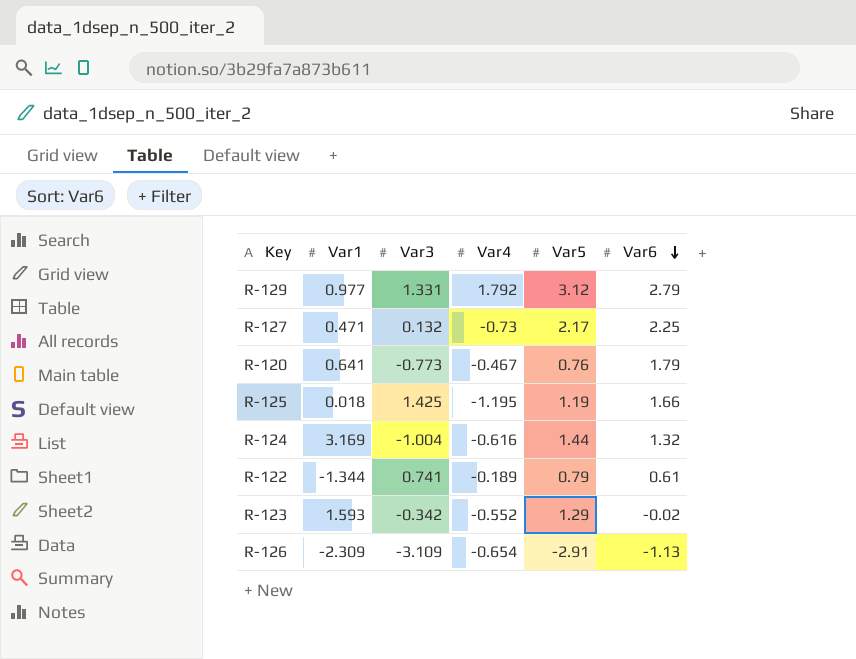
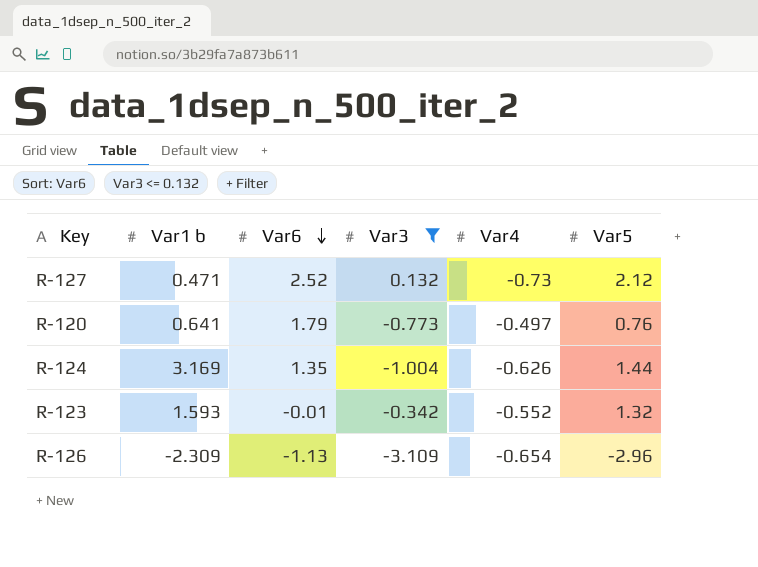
filter: none -> Var3 <= 0.132
column name: Var1 -> Var1 b
column Var6 | position: 6 -> 3
R-127 | Var6: 2.25 -> 2.52
R-127 | Var5: 2.17 -> 2.12
R-120 | Var4: -0.467 -> -0.497
R-124 | Var6: 1.32 -> 1.35
R-124 | Var4: -0.616 -> -0.626
R-123 | Var6: -0.02 -> -0.01
R-123 | Var5: 1.29 -> 1.32
R-126 | Var5: -2.91 -> -2.96

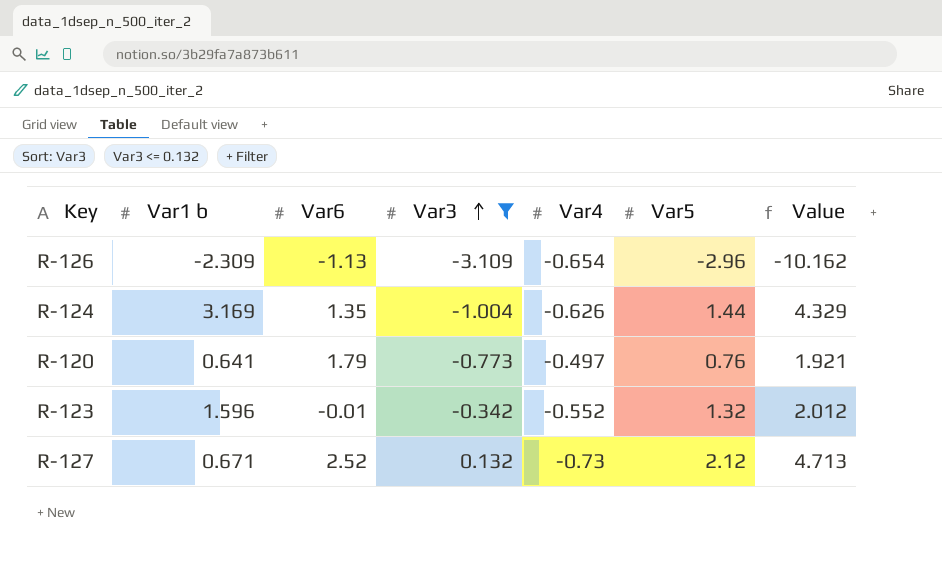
row order: Var6 descending -> Var3 ascending
column Value | formula: none -> [Var1 b] + [Var6] + [Var3] + [Var4] + [Var5]
R-123 | Var1 b: 1.593 -> 1.596
R-127 | Var1 b: 0.471 -> 0.671

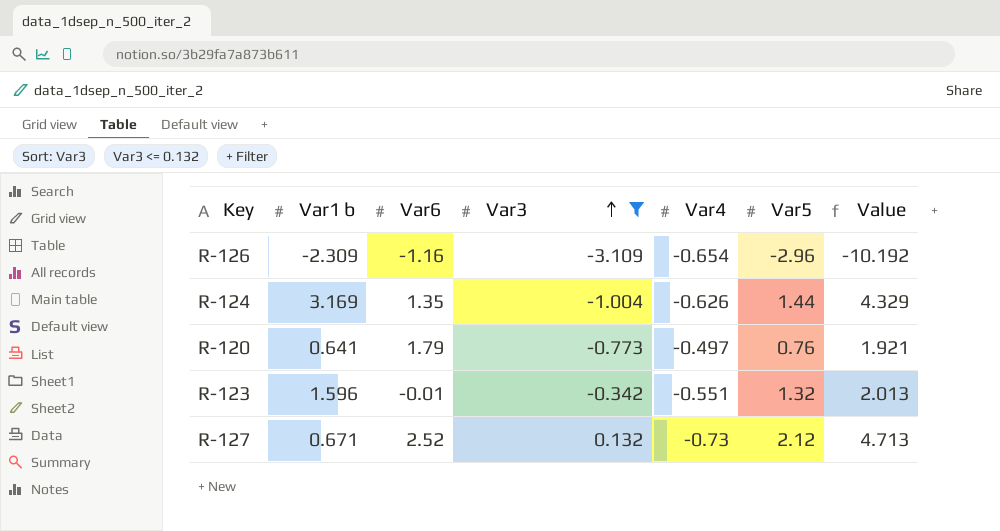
R-126 | Var6: -1.13 -> -1.16
R-126 | Value: -10.162 -> -10.192
R-123 | Var4: -0.552 -> -0.551
R-123 | Value: 2.012 -> 2.013

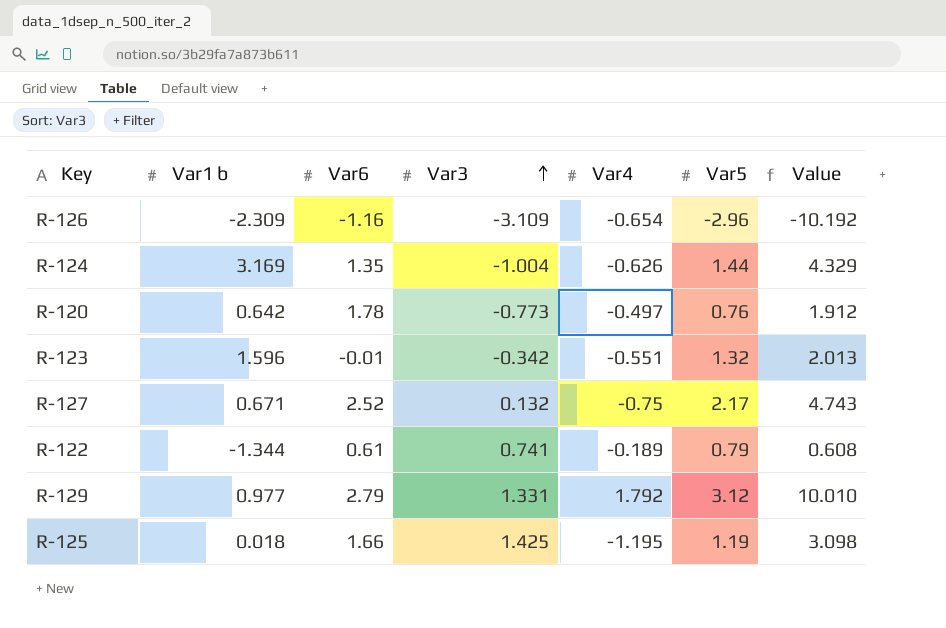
filter: Var3 <= 0.132 -> none
R-120 | Var1 b: 0.641 -> 0.642
R-120 | Var6: 1.79 -> 1.78
R-120 | Value: 1.921 -> 1.912
R-127 | Var4: -0.73 -> -0.75
R-127 | Var5: 2.12 -> 2.17
R-127 | Value: 4.713 -> 4.743

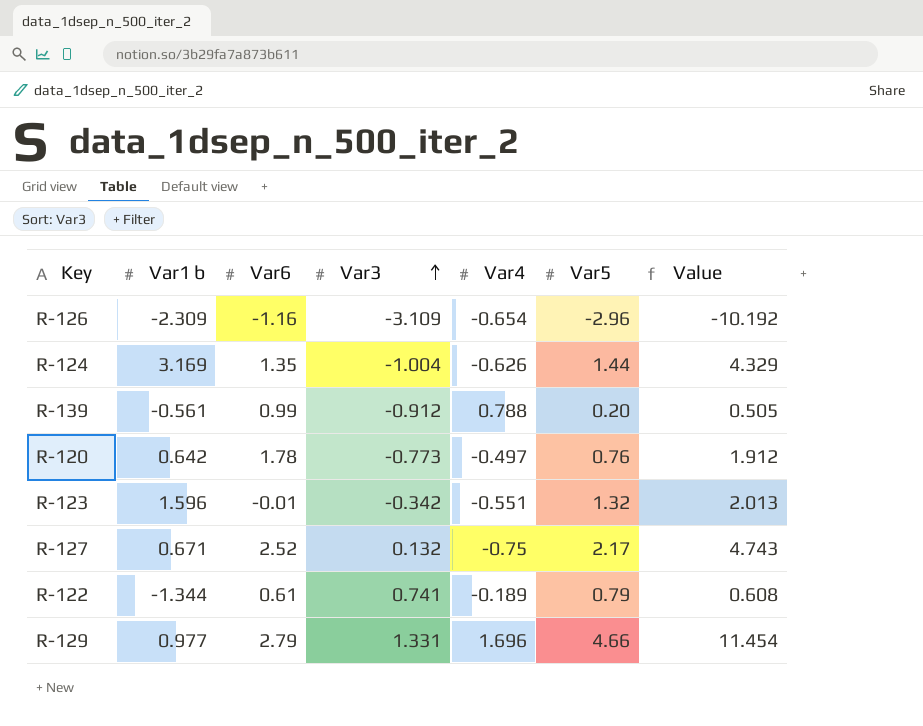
row R-125: 0.018 | 1.66 | 1.425 | -1.195 | 1.19 | 3.098 -> none
row R-139: none -> -0.561 | 0.99 | -0.912 | 0.788 | 0.20 | 0.505
R-129 | Var4: 1.792 -> 1.696
R-129 | Var5: 3.12 -> 4.66
R-129 | Value: 10.010 -> 11.454

